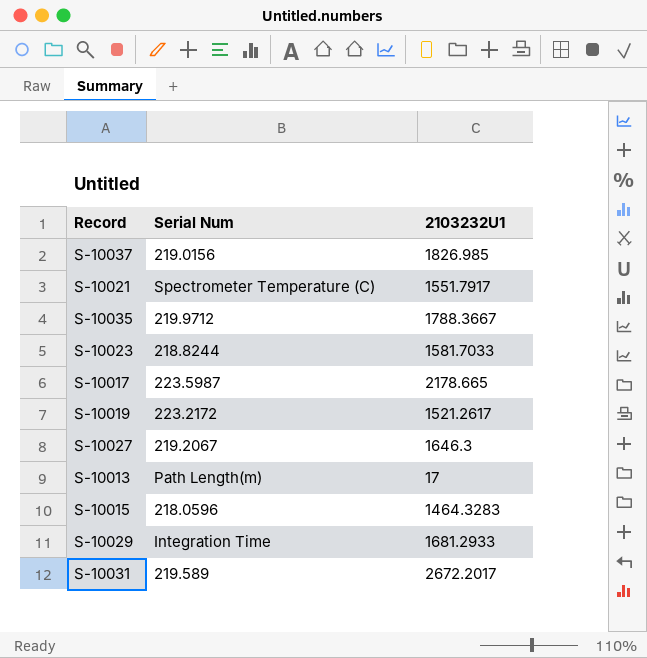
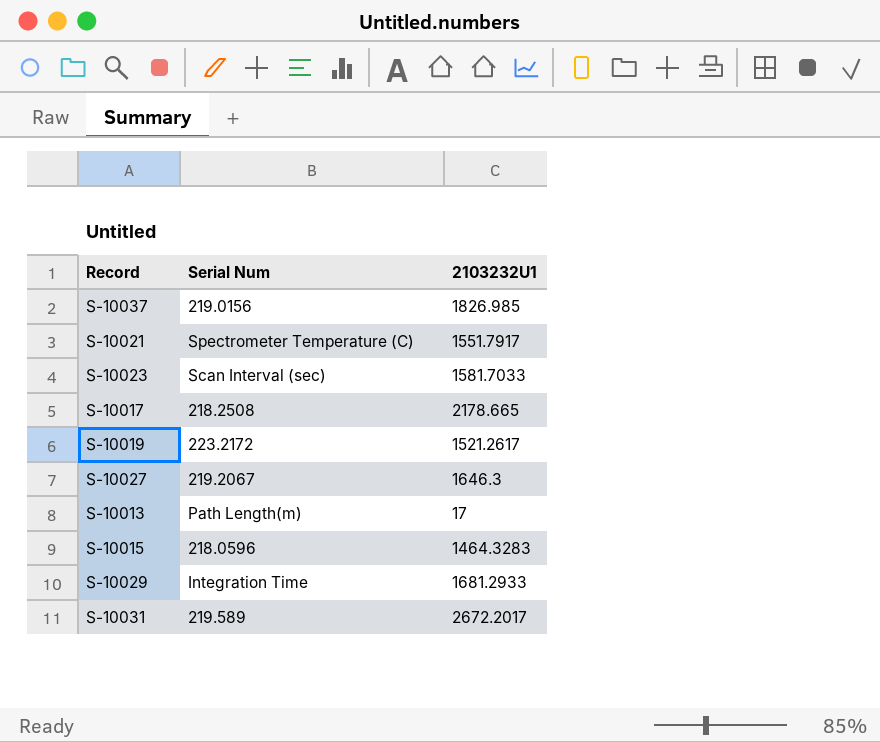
row S-10035: 219.9712 | 1788.3667 -> none
S-10023 | Serial Num: 218.8244 -> Scan Interval (sec)
S-10017 | Serial Num: 223.5987 -> 218.2508

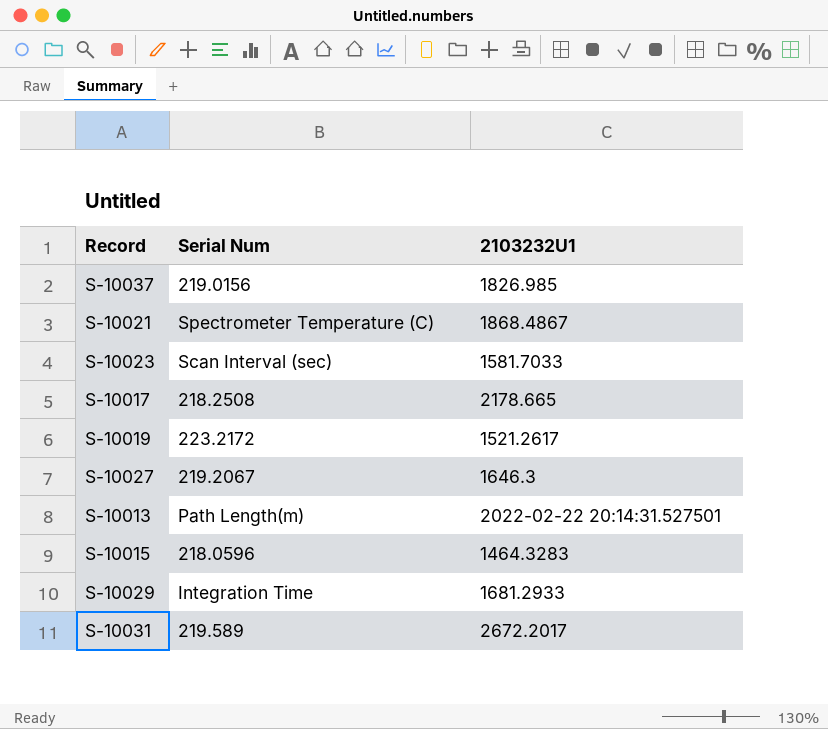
S-10021 | 2103232U1: 1551.7917 -> 1868.4867
S-10013 | 2103232U1: 17 -> 2022-02-22 20:14:31.527501

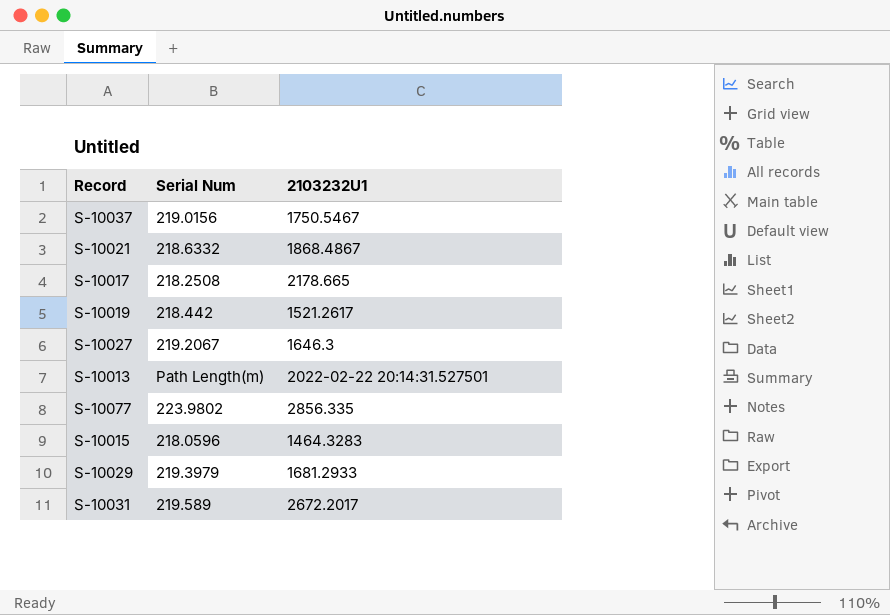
row S-10023: Scan Interval (sec) | 1581.7033 -> none
S-10037 | 2103232U1: 1826.985 -> 1750.5467
S-10021 | Serial Num: Spectrometer Temperature (C) -> 218.6332
S-10019 | Serial Num: 223.2172 -> 218.442
row S-10077: none -> 223.9802 | 2856.335
S-10029 | Serial Num: Integration Time -> 219.3979

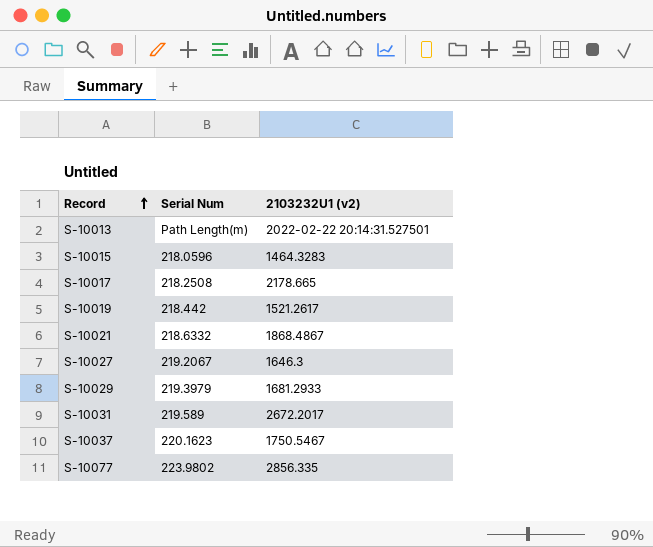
row order: none -> Record ascending
column name: 2103232U1 -> 2103232U1 (v2)
S-10037 | Serial Num: 219.0156 -> 220.1623

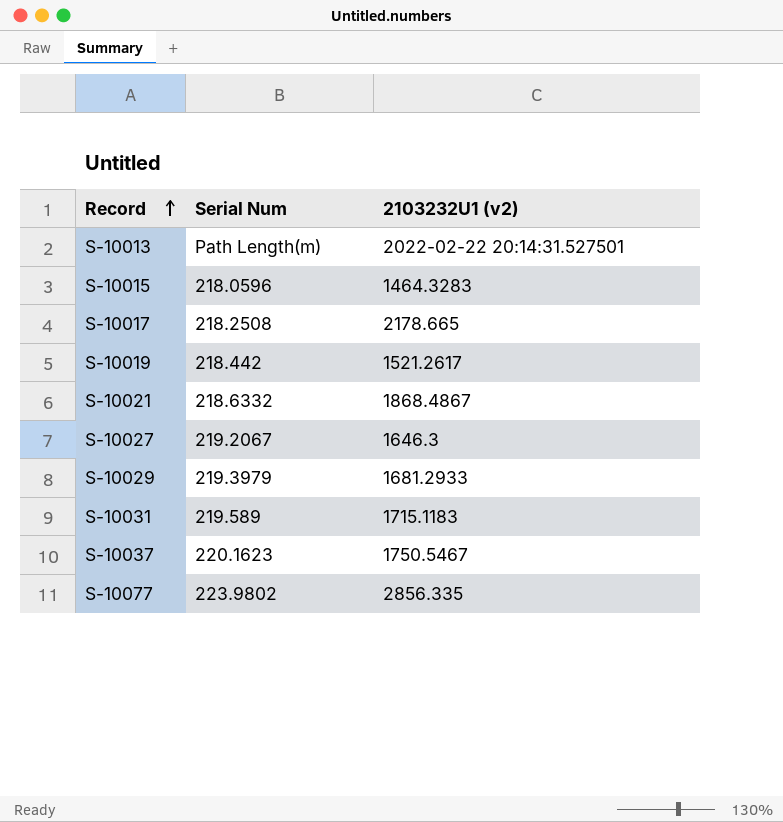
S-10031 | 2103232U1 (v2): 2672.2017 -> 1715.1183

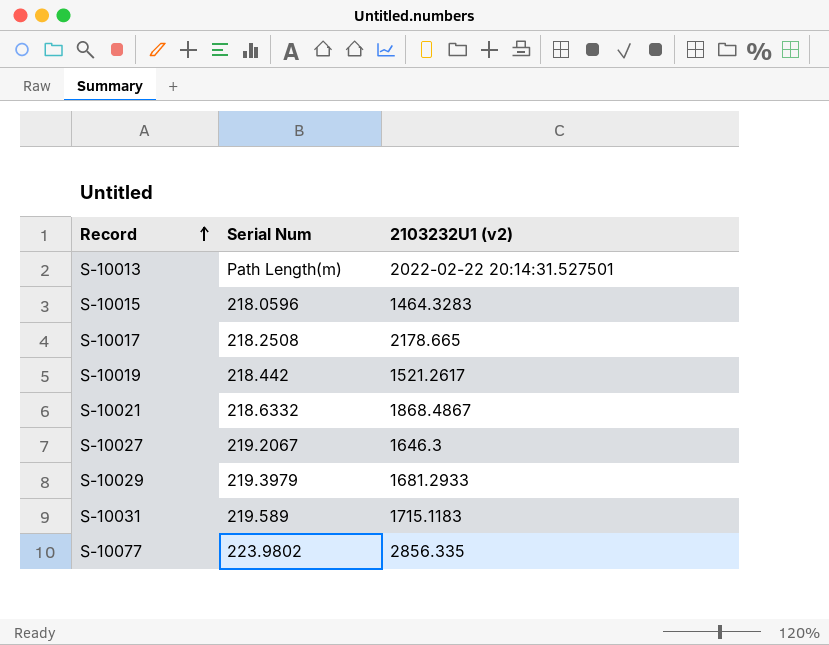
row S-10037: 220.1623 | 1750.5467 -> none

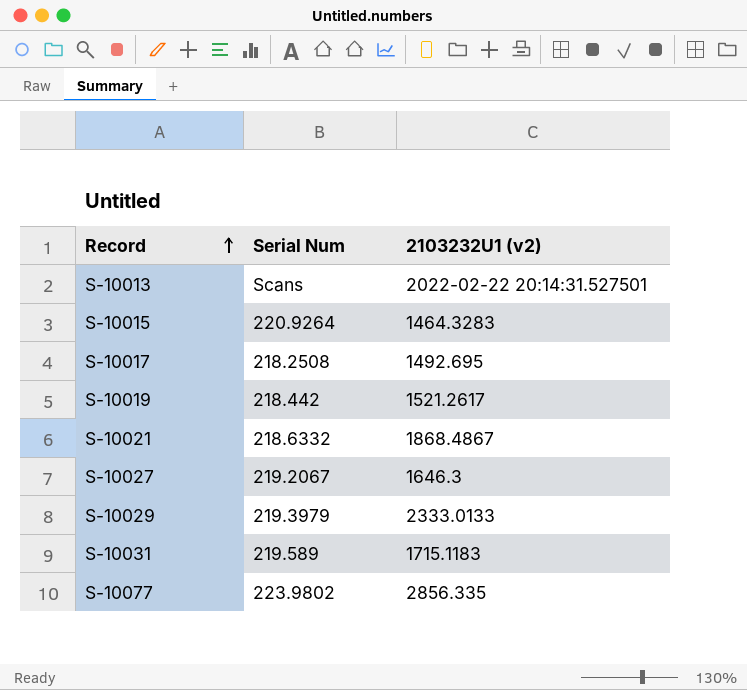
S-10013 | Serial Num: Path Length(m) -> Scans
S-10015 | Serial Num: 218.0596 -> 220.9264
S-10017 | 2103232U1 (v2): 2178.665 -> 1492.695
S-10029 | 2103232U1 (v2): 1681.2933 -> 2333.0133

